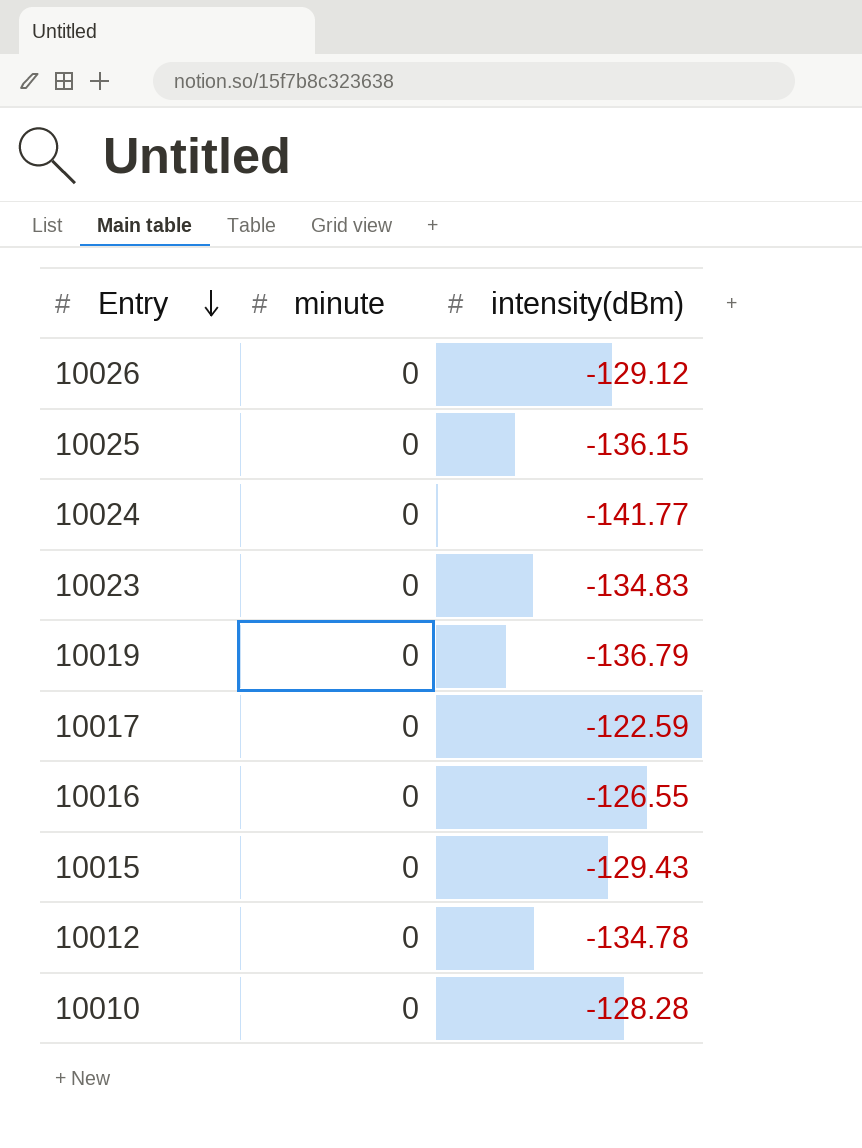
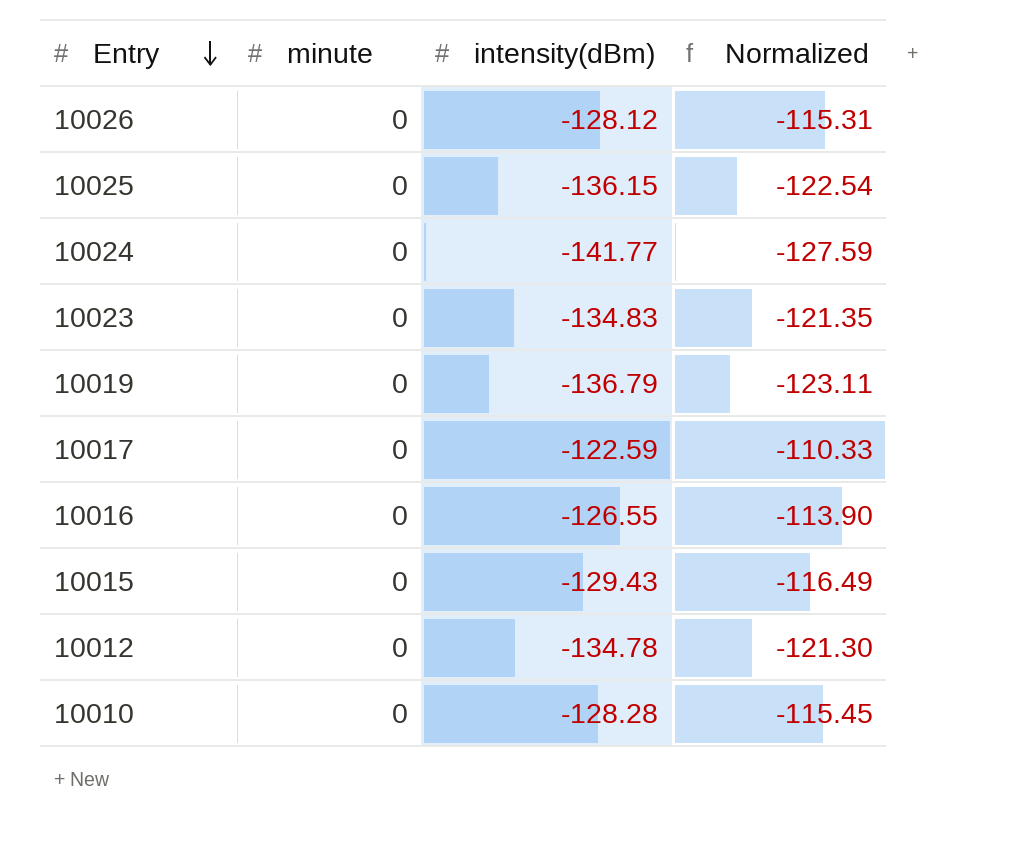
column Normalized | formula: none -> [intensity(dBm)] * 0.9
10026 | intensity(dBm): -129.12 -> -128.12

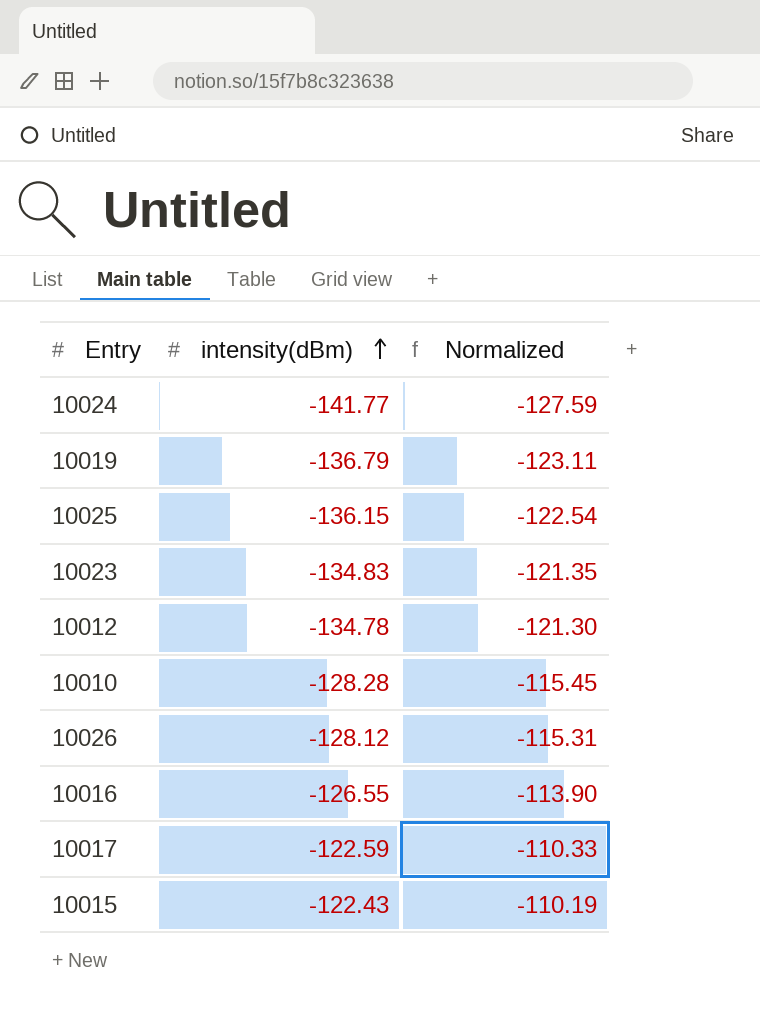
row order: Entry descending -> intensity(dBm) ascending
column minute | position: 2 -> none
10015 | intensity(dBm): -129.43 -> -122.43
10015 | Normalized: -116.49 -> -110.19

